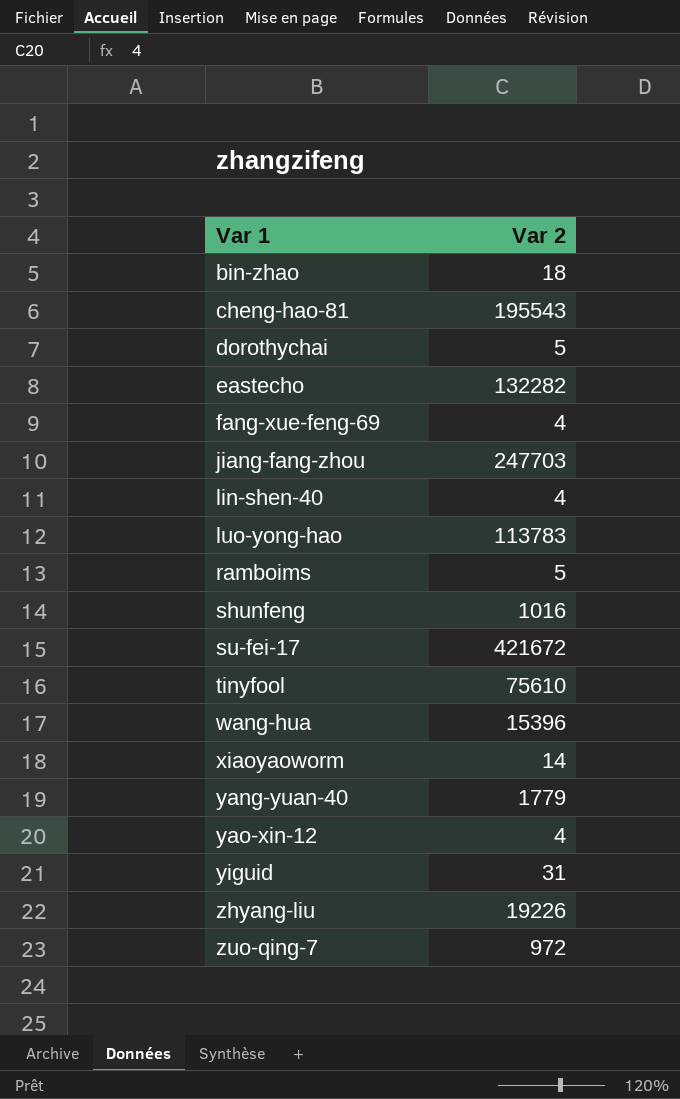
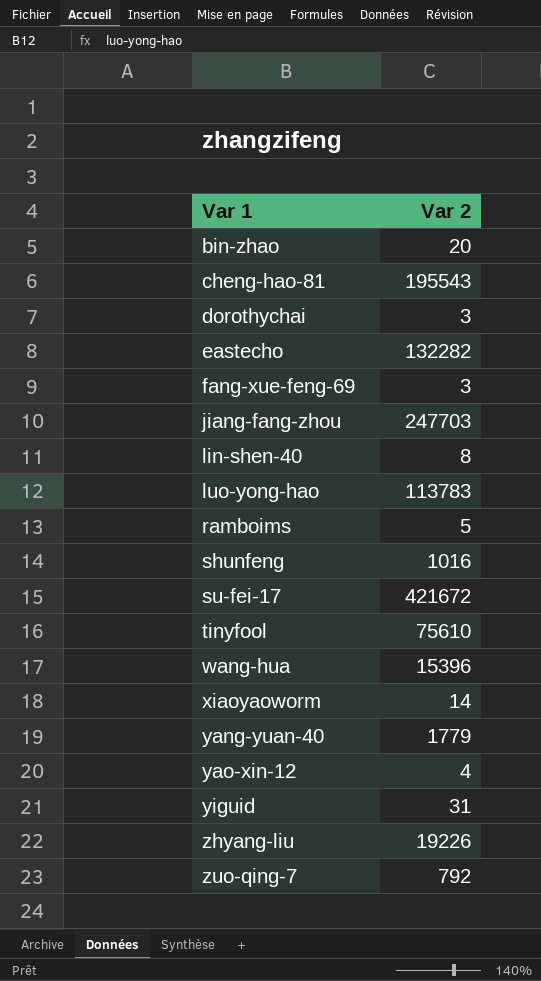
bin-zhao | Var 2: 18 -> 20
dorothychai | Var 2: 5 -> 3
fang-xue-feng-69 | Var 2: 4 -> 3
lin-shen-40 | Var 2: 4 -> 8
zuo-qing-7 | Var 2: 972 -> 792

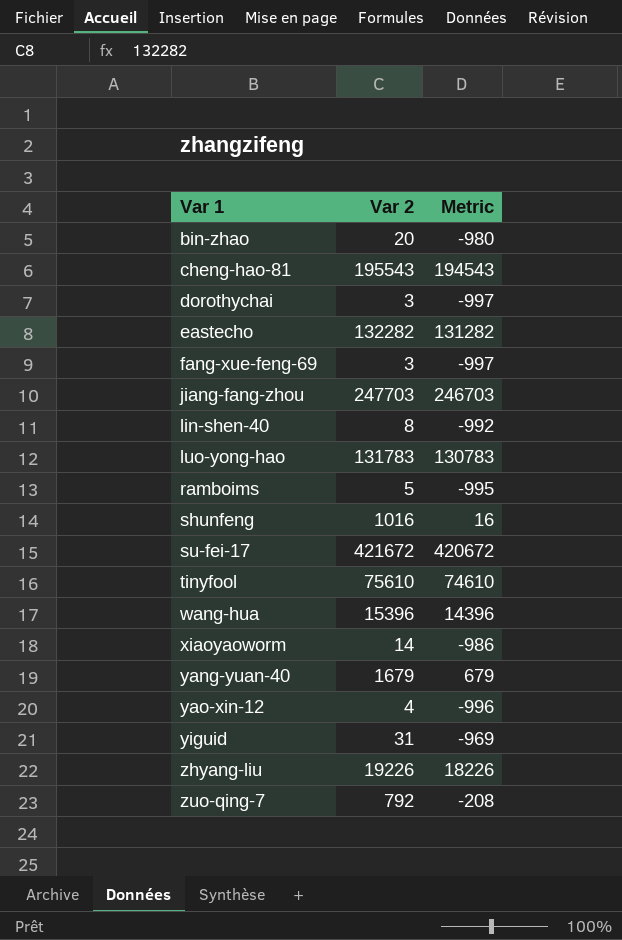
column Metric | formula: none -> [Var 2] - 1000
luo-yong-hao | Var 2: 113783 -> 131783
yang-yuan-40 | Var 2: 1779 -> 1679

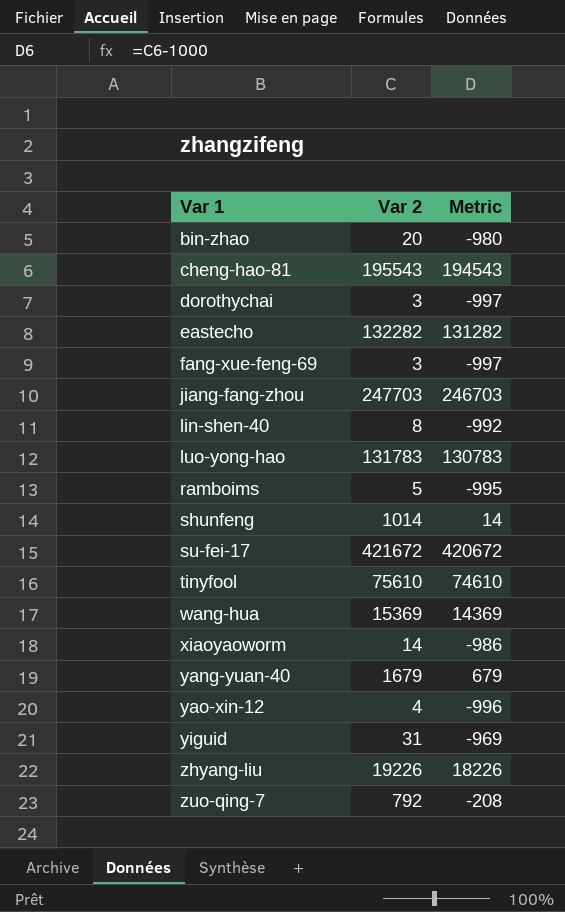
shunfeng | Var 2: 1016 -> 1014
shunfeng | Metric: 16 -> 14
wang-hua | Var 2: 15396 -> 15369
wang-hua | Metric: 14396 -> 14369

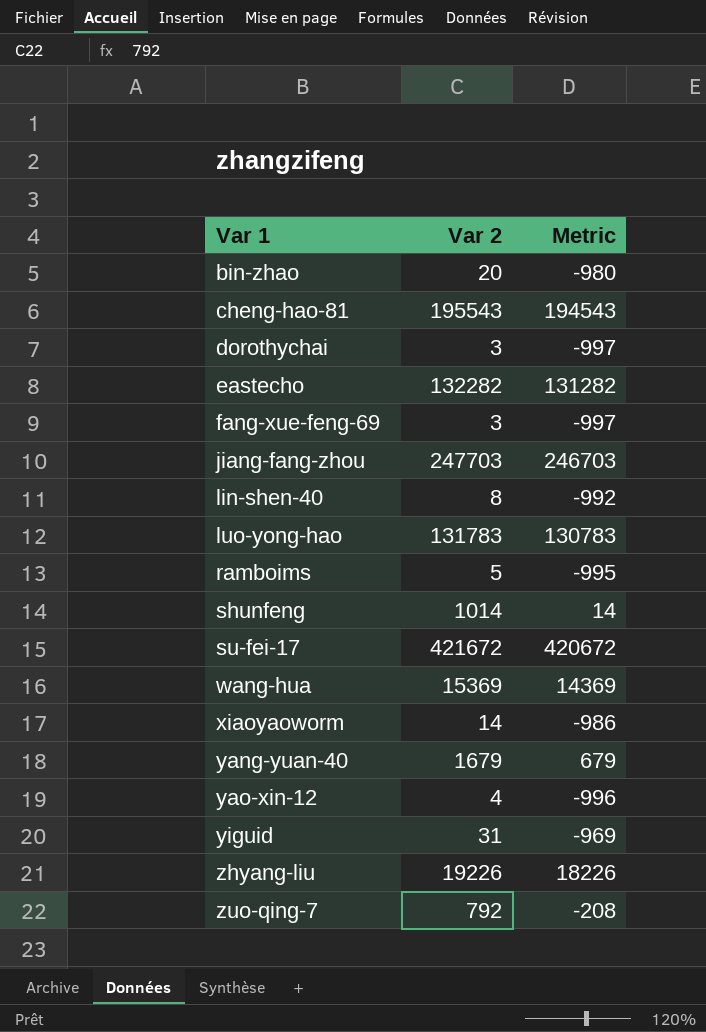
row tinyfool: 75610 | 74610 -> none

